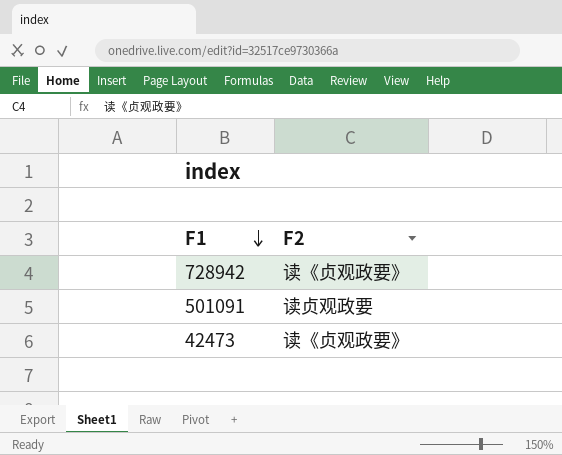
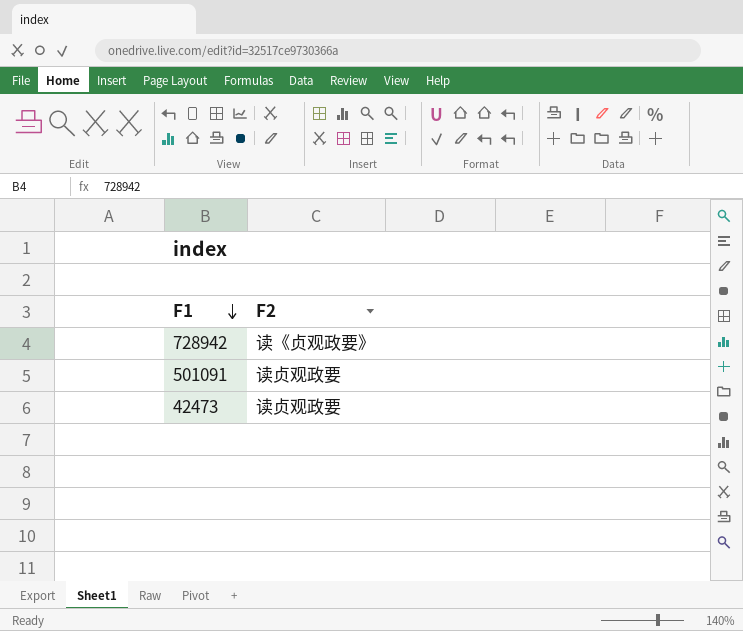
42473 | F2: 读《贞观政要》 -> 读贞观政要

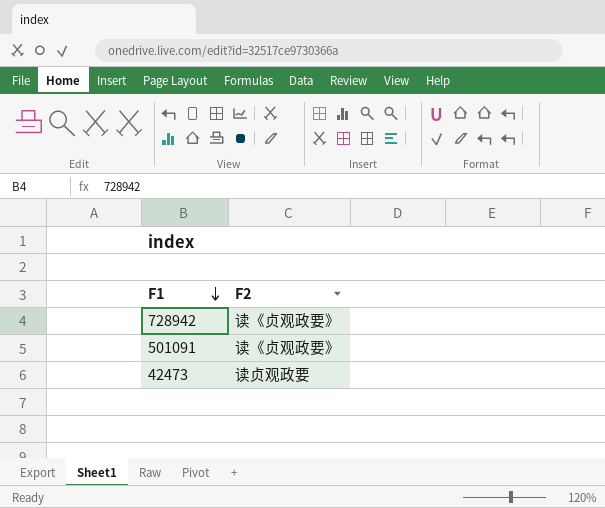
501091 | F2: 读贞观政要 -> 读《贞观政要》

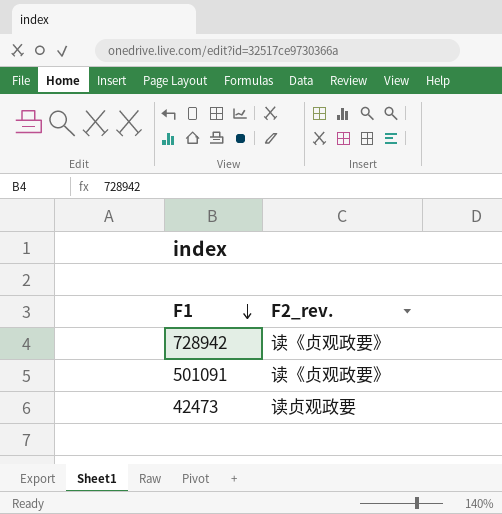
column name: F2 -> F2_rev.

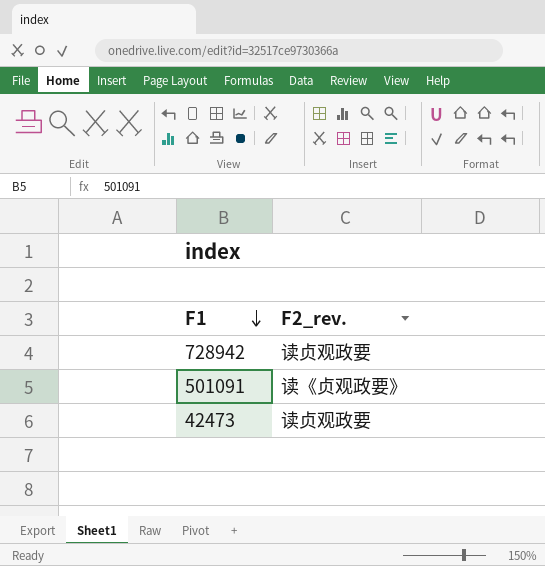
728942 | F2_rev.: 读《贞观政要》 -> 读贞观政要

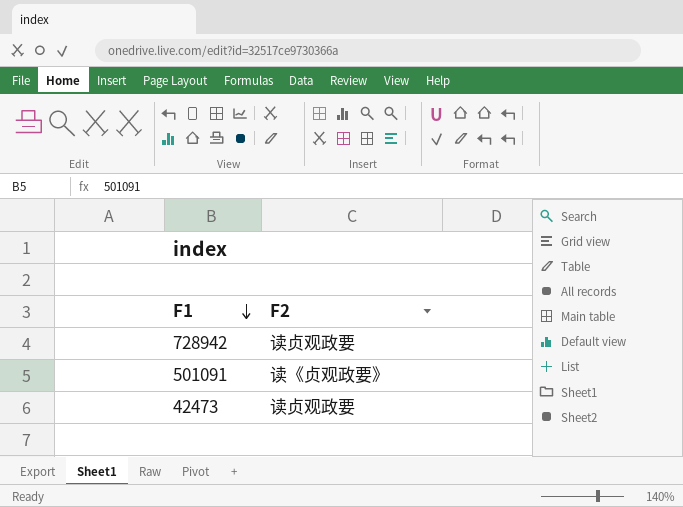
column name: F2_rev. -> F2

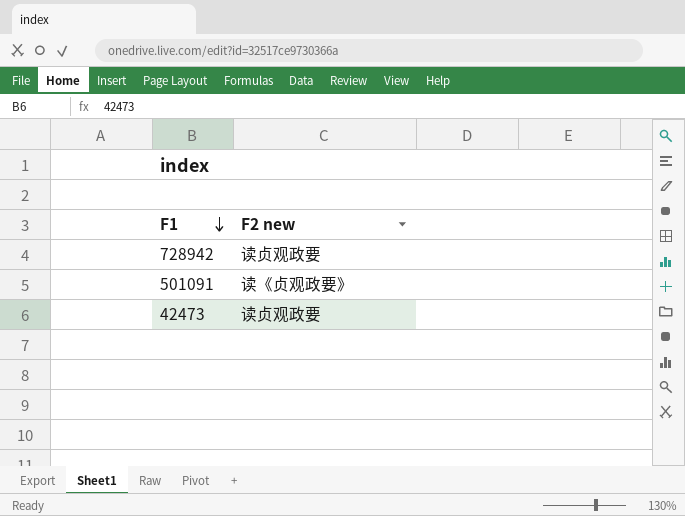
column name: F2 -> F2 new

